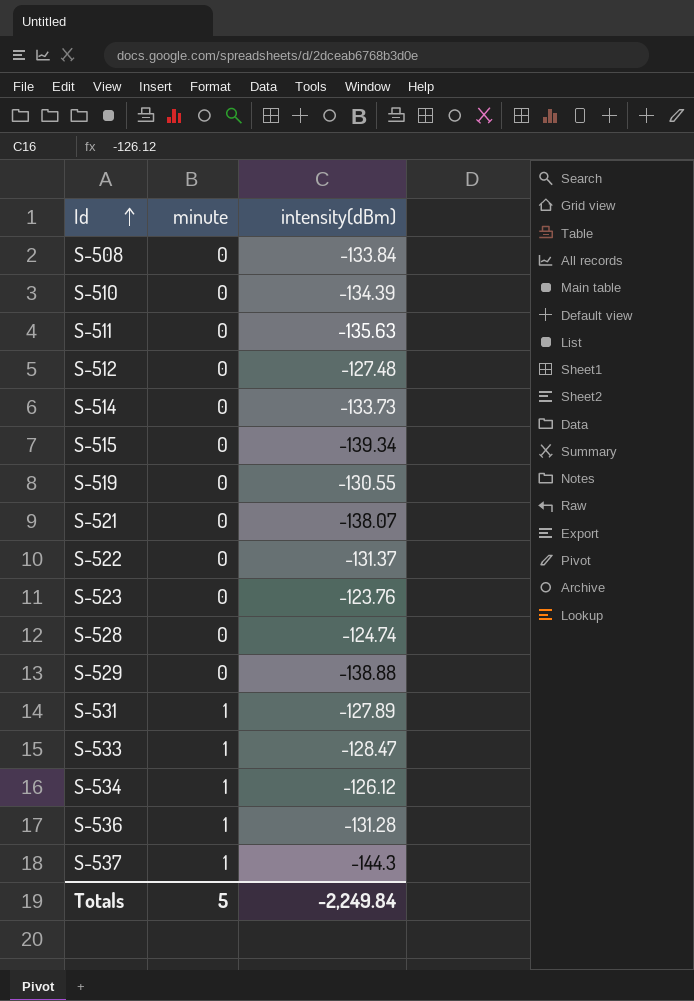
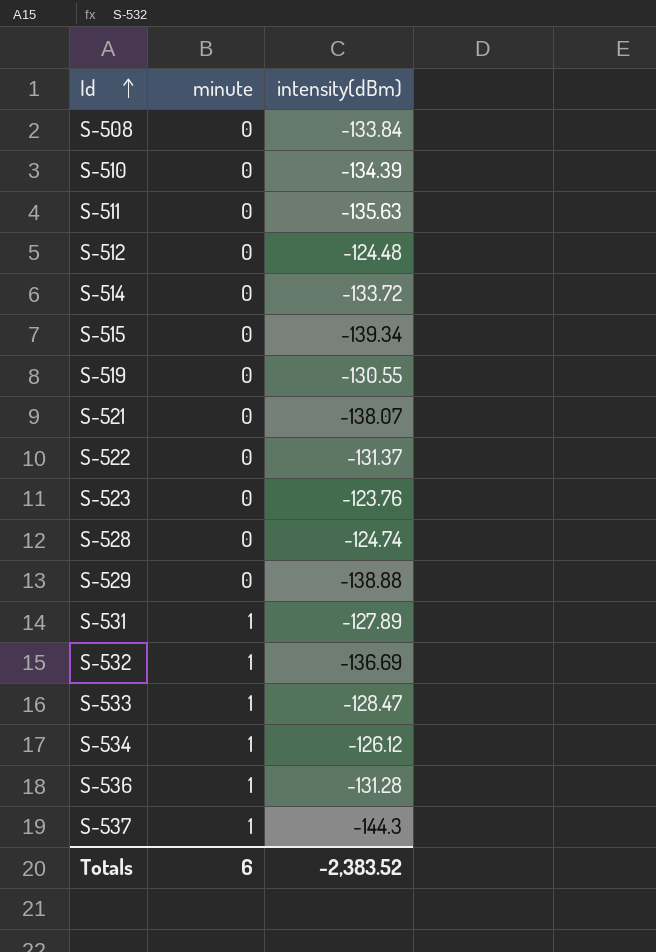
S-512 | intensity(dBm): -127.48 -> -124.48
S-514 | intensity(dBm): -133.73 -> -133.72
row S-532: none -> 1 | -136.69
Totals | minute: 5 -> 6
Totals | intensity(dBm): -2,249.84 -> -2,383.52

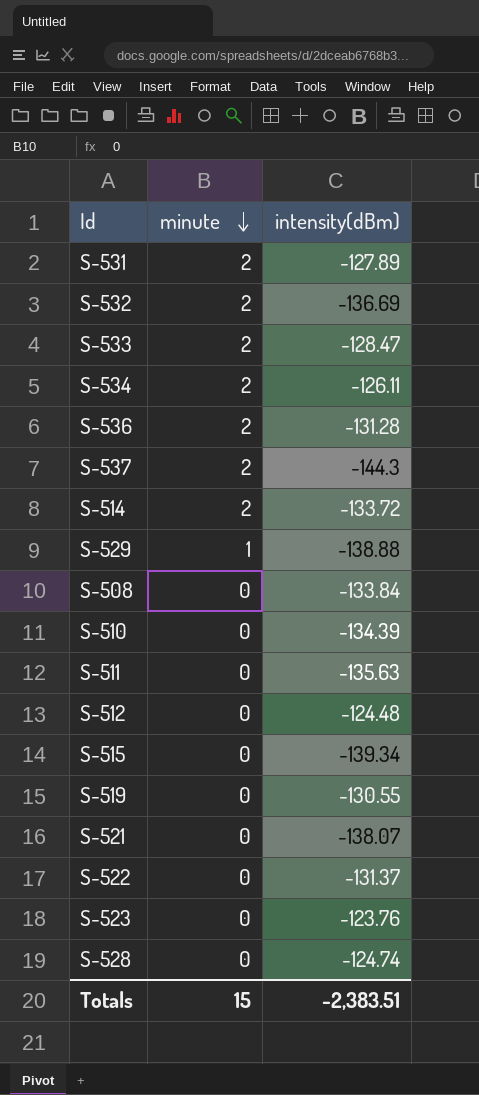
row order: Id ascending -> minute descending
S-531 | minute: 1 -> 2
S-532 | minute: 1 -> 2
S-533 | minute: 1 -> 2
S-534 | minute: 1 -> 2
S-534 | intensity(dBm): -126.12 -> -126.11
S-536 | minute: 1 -> 2
S-537 | minute: 1 -> 2
S-514 | minute: 0 -> 2
S-529 | minute: 0 -> 1
Totals | minute: 6 -> 15
Totals | intensity(dBm): -2,383.52 -> -2,383.51

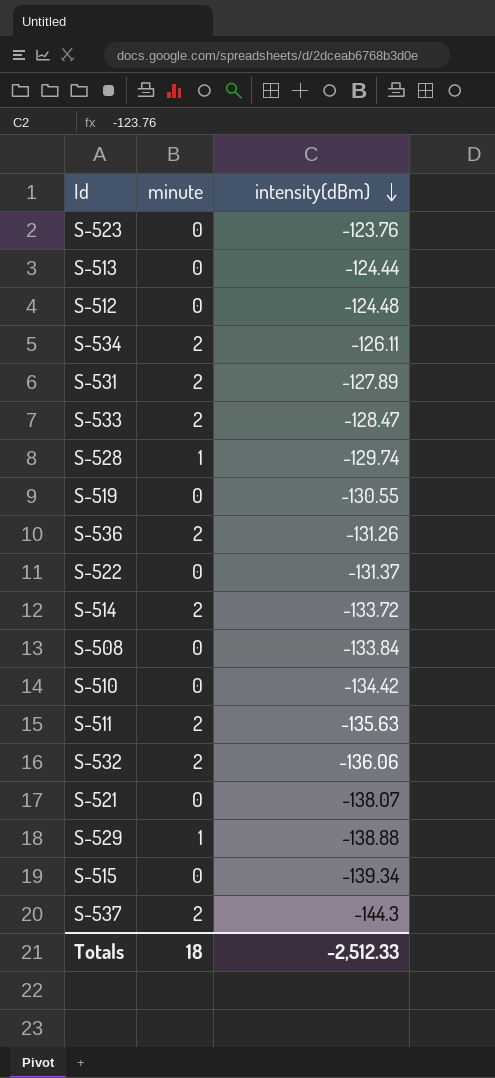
row order: minute descending -> intensity(dBm) descending
row S-513: none -> 0 | -124.44
S-528 | minute: 0 -> 1
S-528 | intensity(dBm): -124.74 -> -129.74
S-536 | intensity(dBm): -131.28 -> -131.26
S-510 | intensity(dBm): -134.39 -> -134.42
S-511 | minute: 0 -> 2
S-532 | intensity(dBm): -136.69 -> -136.06
Totals | minute: 15 -> 18
Totals | intensity(dBm): -2,383.51 -> -2,512.33

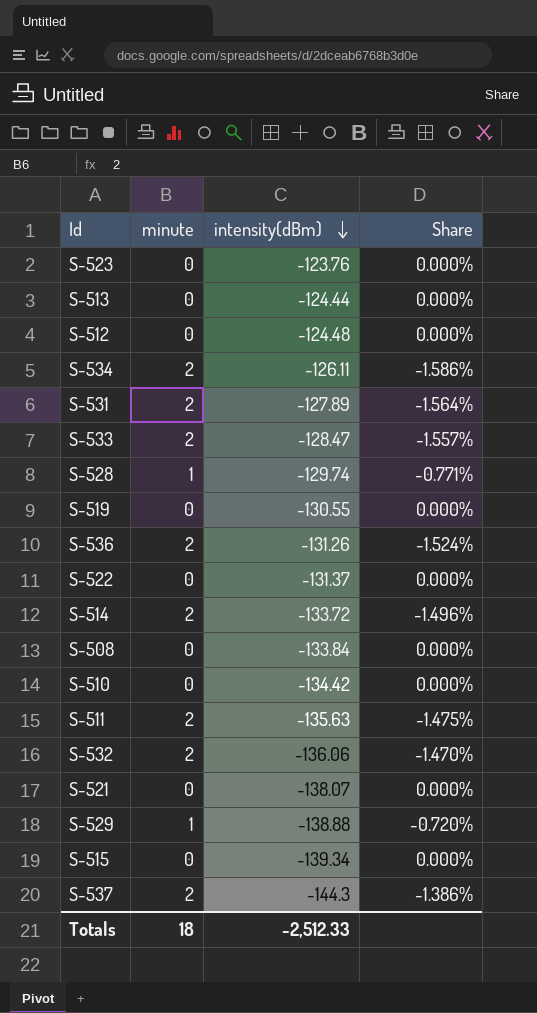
column Share | formula: none -> [minute] / [intensity(dBm)]

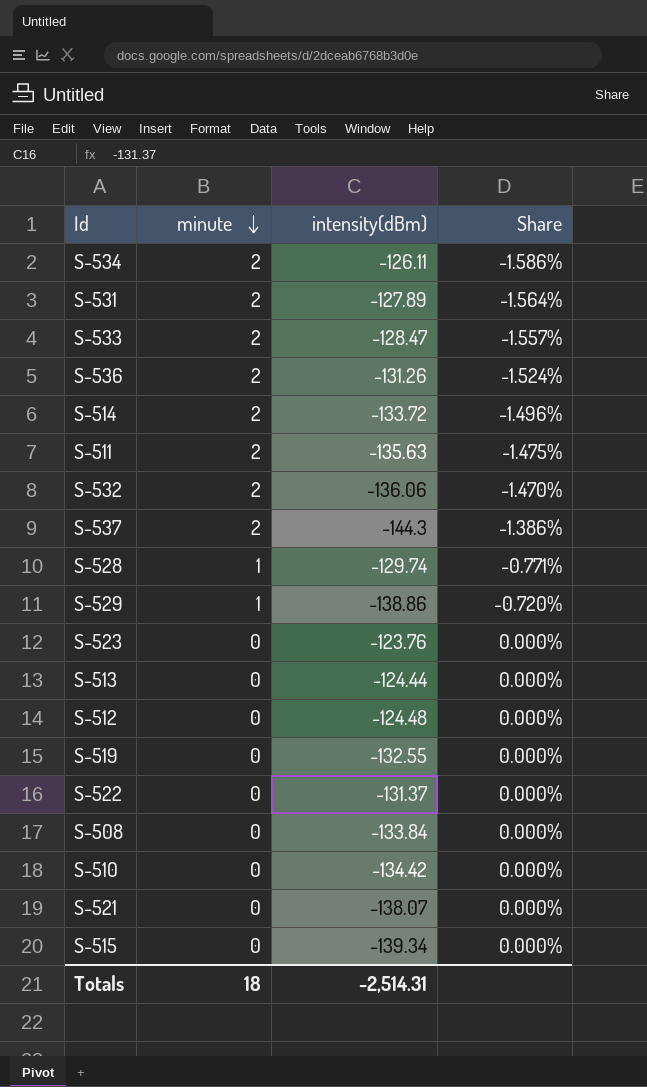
row order: intensity(dBm) descending -> minute descending
S-529 | intensity(dBm): -138.88 -> -138.86
S-519 | intensity(dBm): -130.55 -> -132.55
Totals | intensity(dBm): -2,512.33 -> -2,514.31

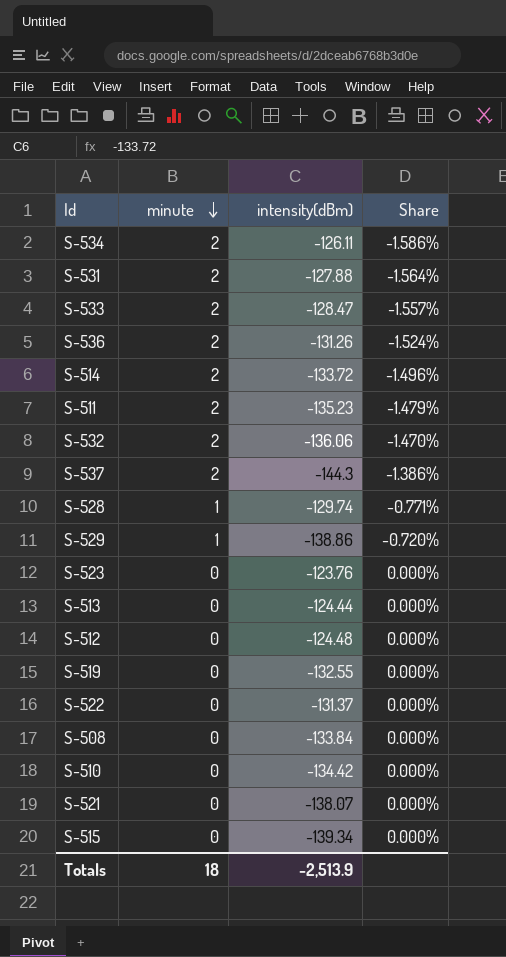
S-531 | intensity(dBm): -127.89 -> -127.88
S-511 | intensity(dBm): -135.63 -> -135.23
S-511 | Share: -1.475% -> -1.479%
Totals | intensity(dBm): -2,514.31 -> -2,513.9

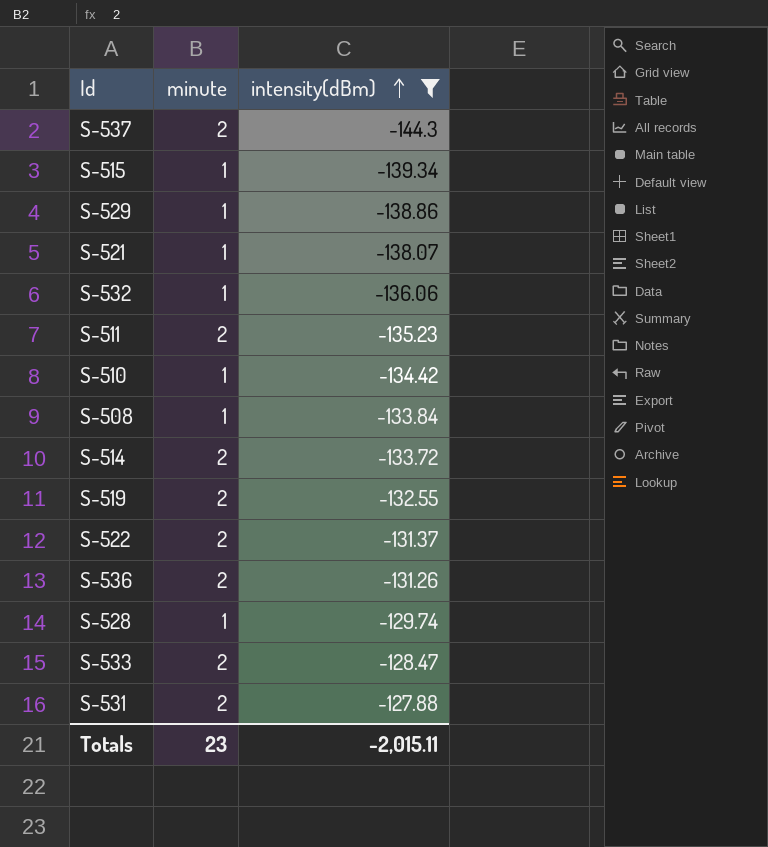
filter: none -> intensity(dBm) <= -127.88
row order: minute descending -> intensity(dBm) ascending
column Share | formula: [minute] / [intensity(dBm)] -> none
S-515 | minute: 0 -> 1
S-521 | minute: 0 -> 1
S-532 | minute: 2 -> 1
S-510 | minute: 0 -> 1
S-508 | minute: 0 -> 1
S-519 | minute: 0 -> 2
S-522 | minute: 0 -> 2
Totals | minute: 18 -> 23
Totals | intensity(dBm): -2,513.9 -> -2,015.11

